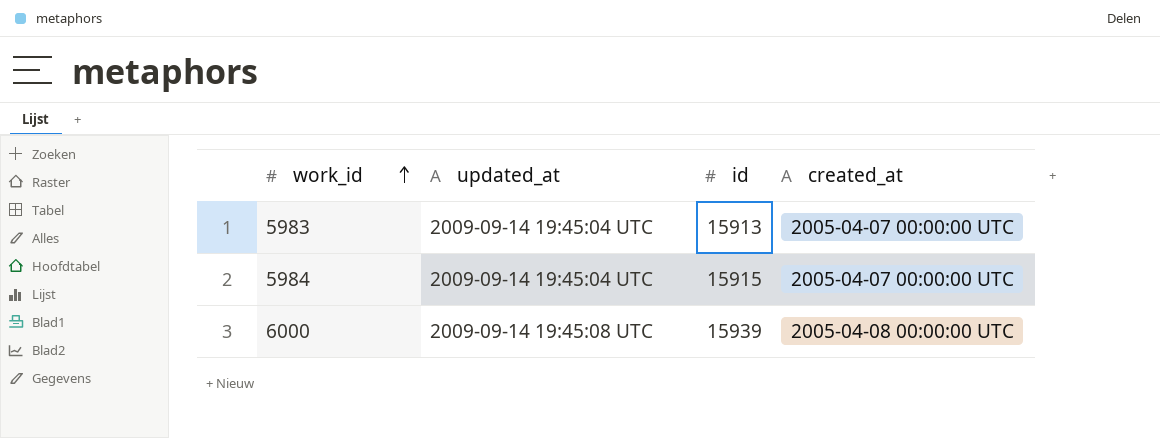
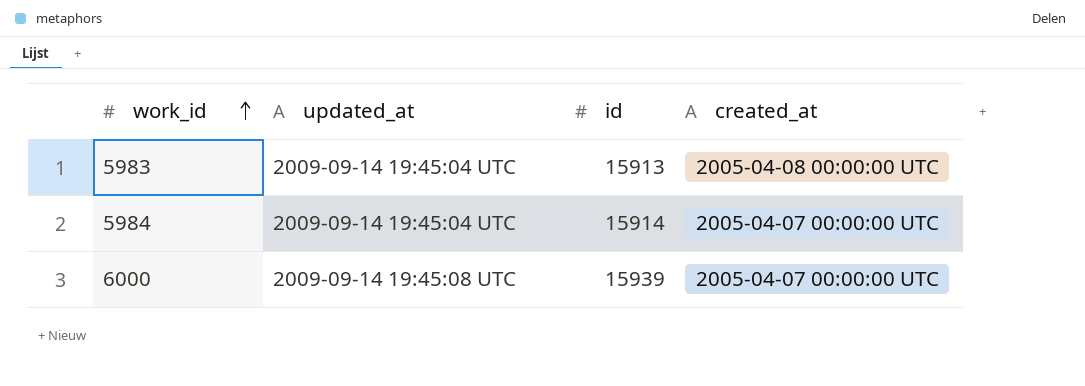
5983 | created_at: 2005-04-07 00:00:00 UTC -> 2005-04-08 00:00:00 UTC
5984 | id: 15915 -> 15914
6000 | created_at: 2005-04-08 00:00:00 UTC -> 2005-04-07 00:00:00 UTC

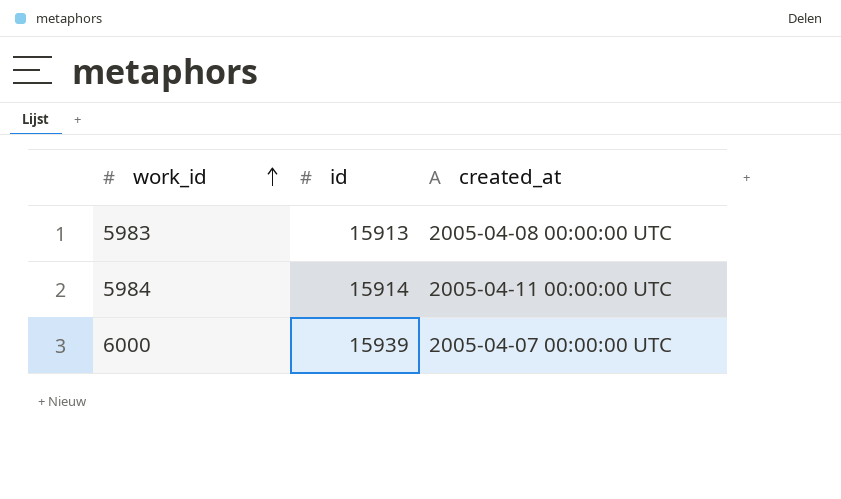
column updated_at | position: 2 -> none
5984 | created_at: 2005-04-07 00:00:00 UTC -> 2005-04-11 00:00:00 UTC

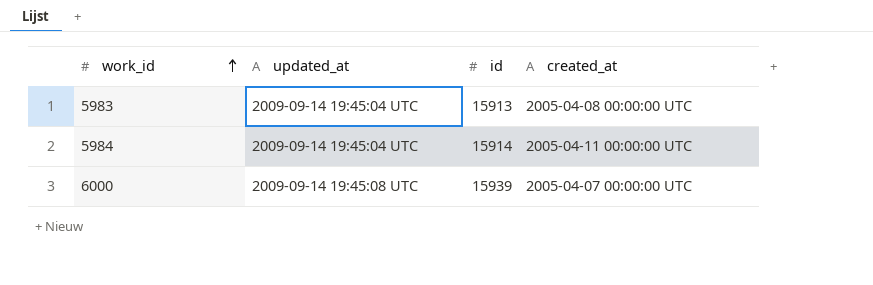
column updated_at | position: none -> 2

